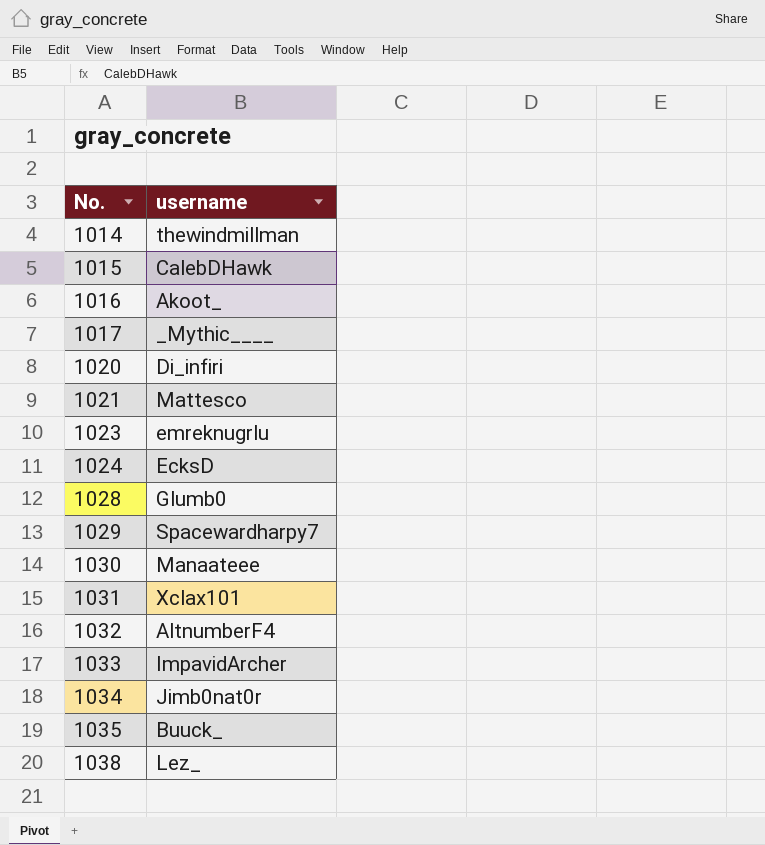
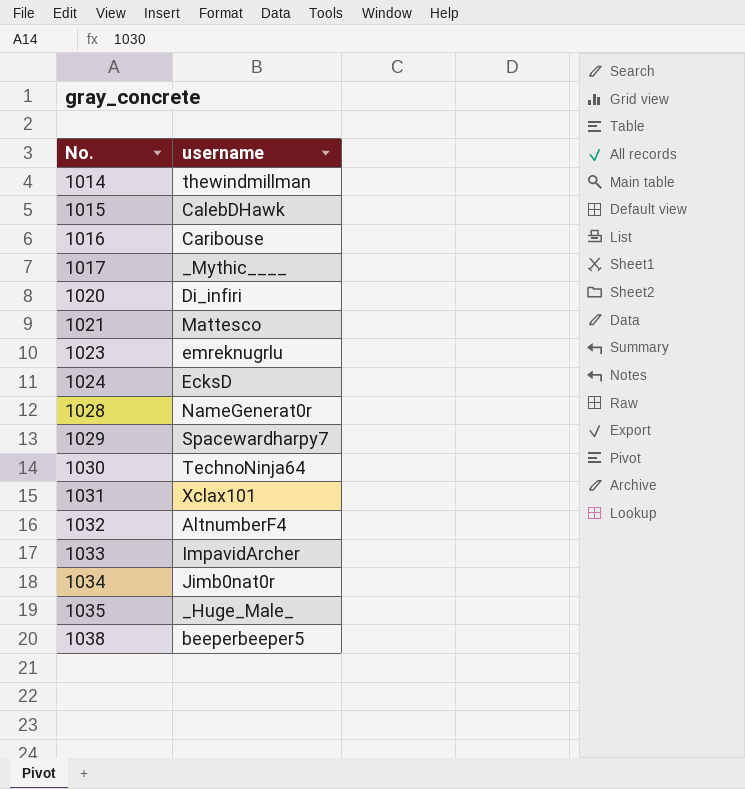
1016 | username: Akoot_ -> Caribouse
1028 | username: Glumb0 -> NameGenerat0r
1030 | username: Manaateee -> TechnoNinja64
1035 | username: Buuck_ -> _Huge_Male_
1038 | username: Lez_ -> beeperbeeper5

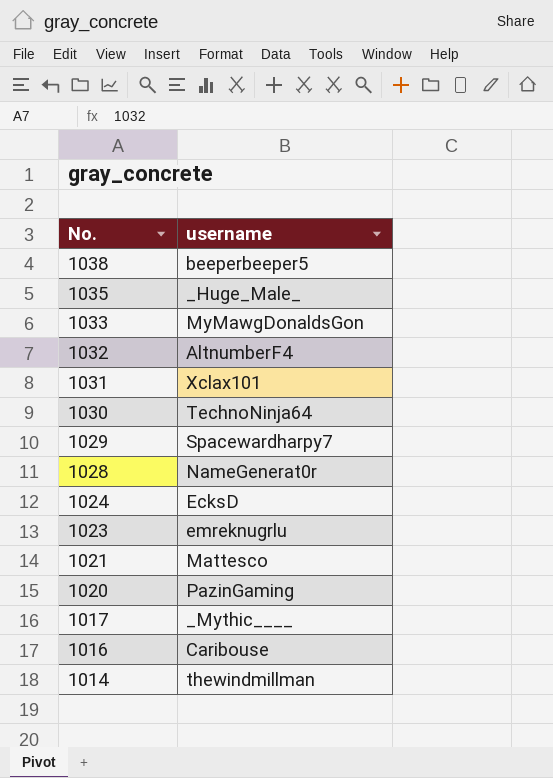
row order: No. ascending -> No. descending
row 1015: CalebDHawk -> none
row 1034: Jimb0nat0r -> none
1033 | username: ImpavidArcher -> MyMawgDonaldsGon
1020 | username: Di_infiri -> PazinGaming

